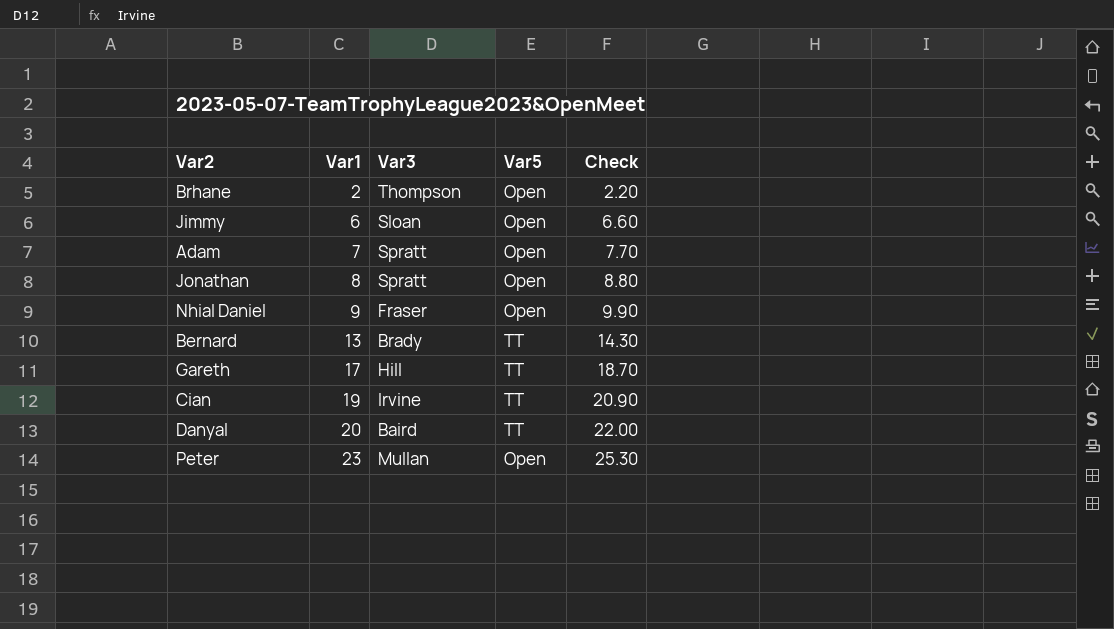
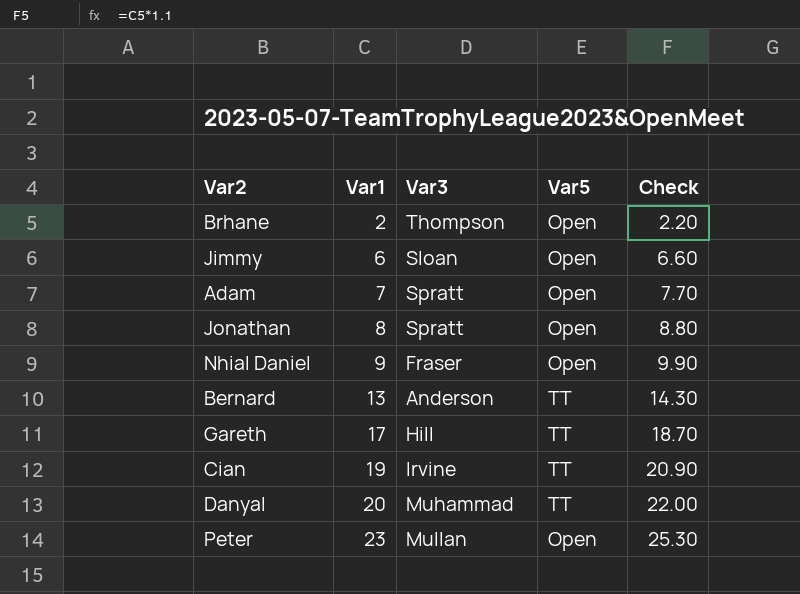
Bernard | Var3: Brady -> Anderson
Danyal | Var3: Baird -> Muhammad

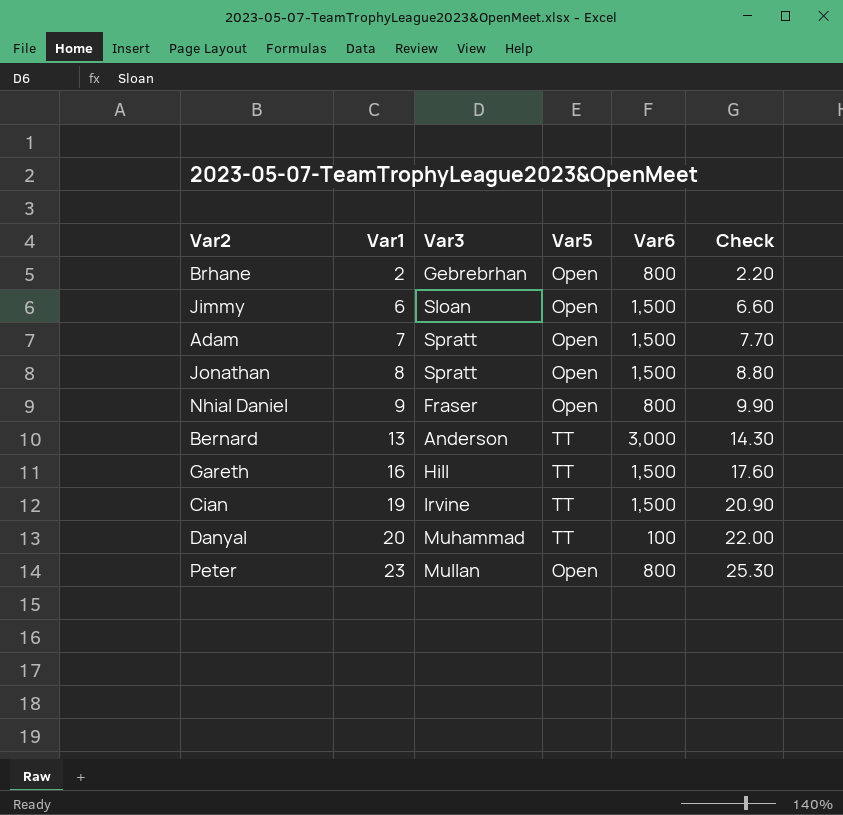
column Var6 | position: none -> 5
Brhane | Var3: Thompson -> Gebrebrhan
Gareth | Var1: 17 -> 16
Gareth | Check: 18.70 -> 17.60

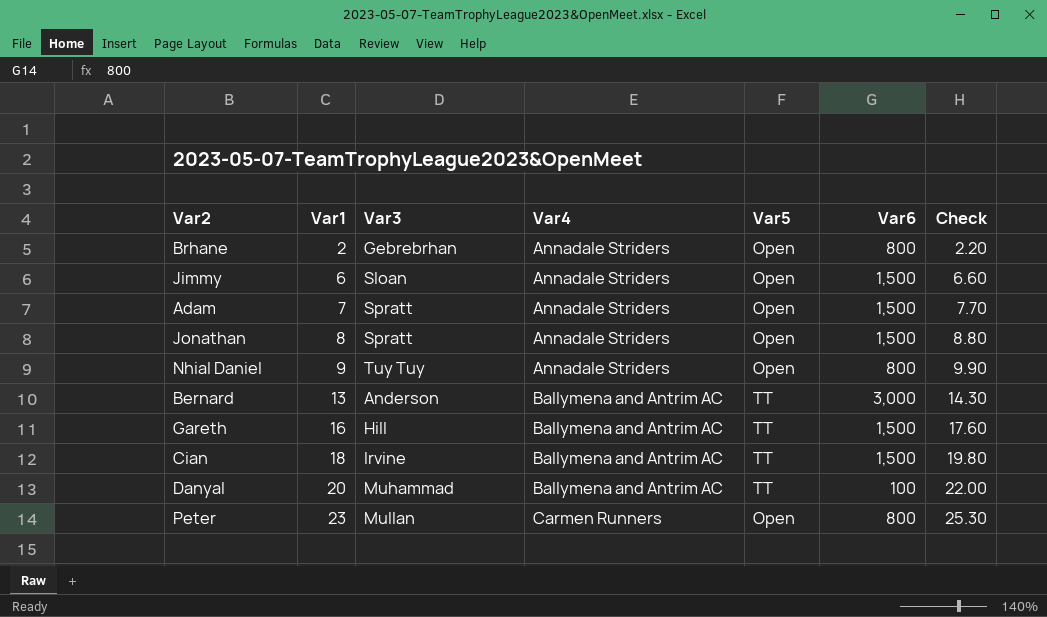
column Var4 | position: none -> 4
Nhial Daniel | Var3: Fraser -> Tuy Tuy
Cian | Var1: 19 -> 18
Cian | Check: 20.90 -> 19.80

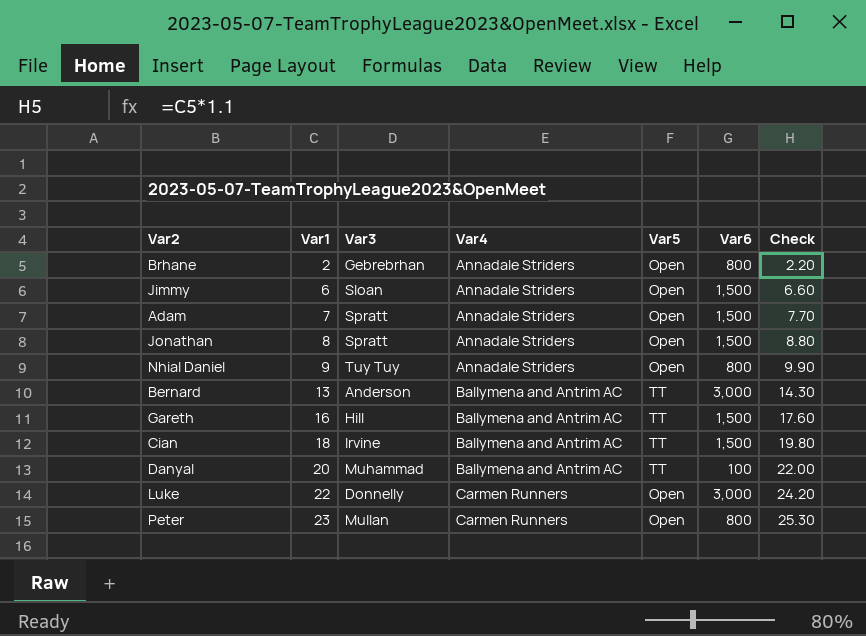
row Luke: none -> 22 | Donnelly | Carmen Runners | Open | 3,000 | 24.20

